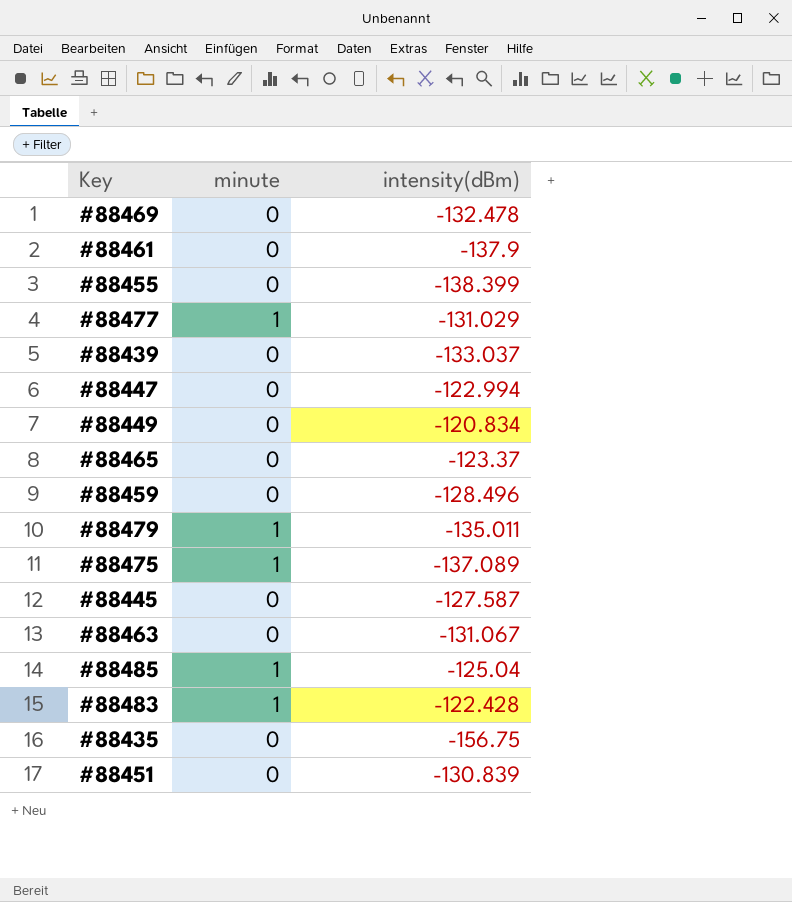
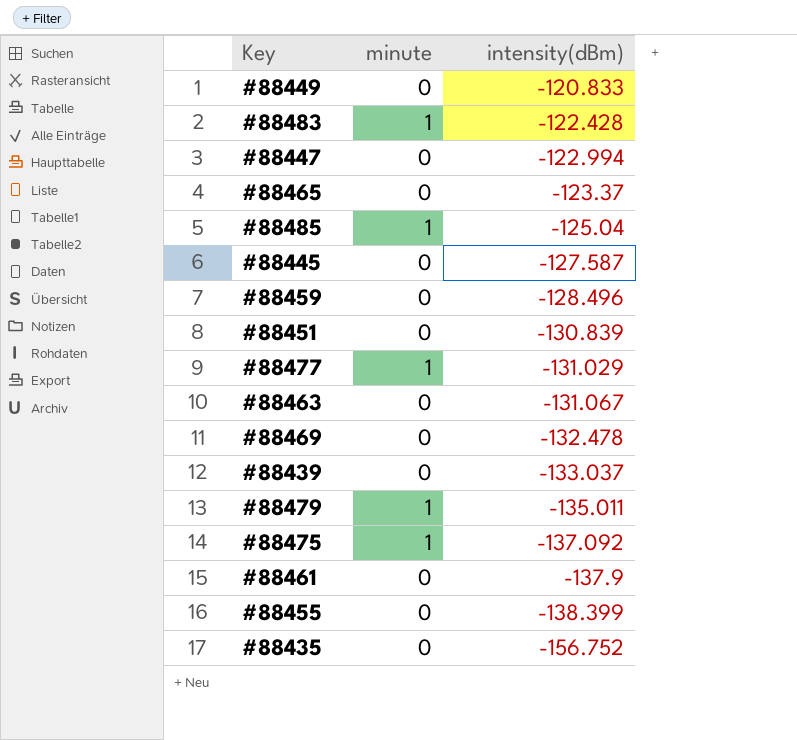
row order: none -> intensity(dBm) descending
#88449 | intensity(dBm): -120.834 -> -120.833
#88475 | intensity(dBm): -137.089 -> -137.092
#88435 | intensity(dBm): -156.75 -> -156.752

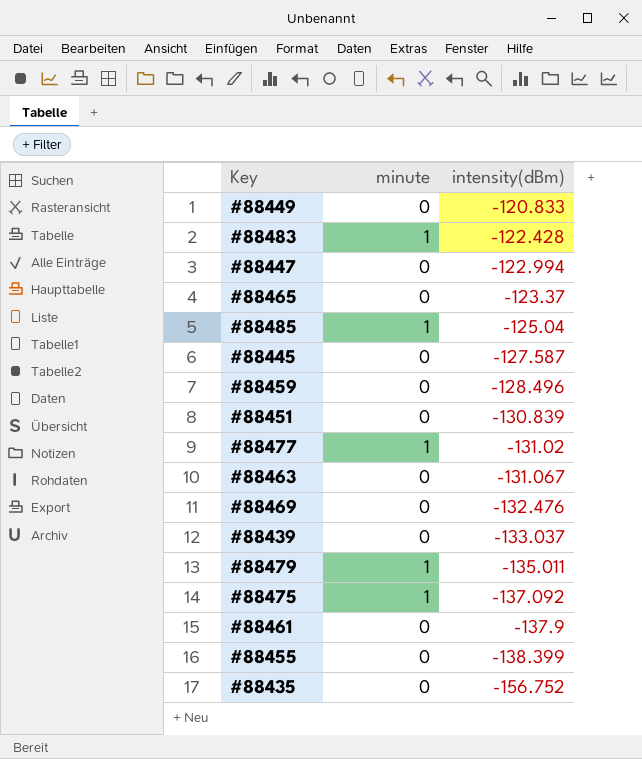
#88477 | intensity(dBm): -131.029 -> -131.02
#88469 | intensity(dBm): -132.478 -> -132.476

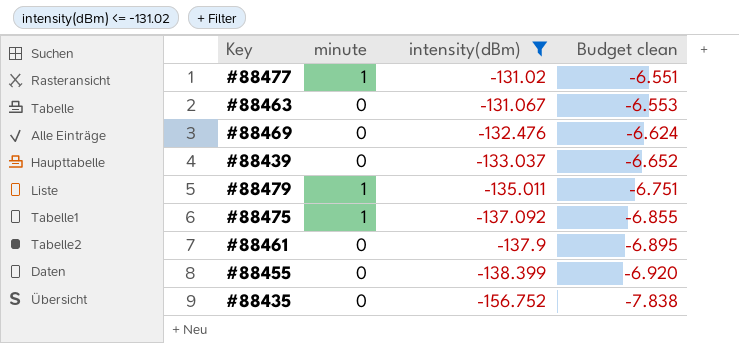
filter: none -> intensity(dBm) <= -131.02
column Budget clean | formula: none -> [intensity(dBm)] * 0.05

